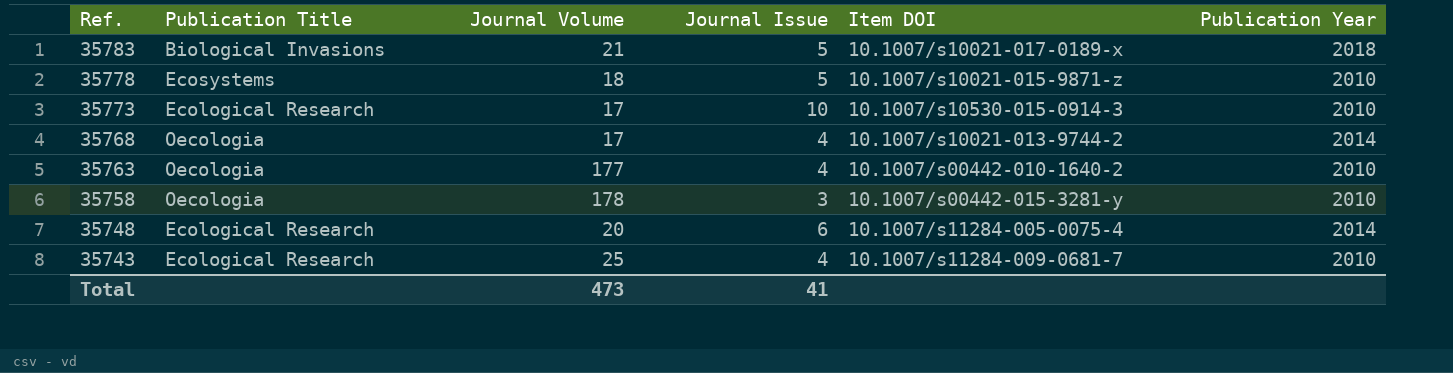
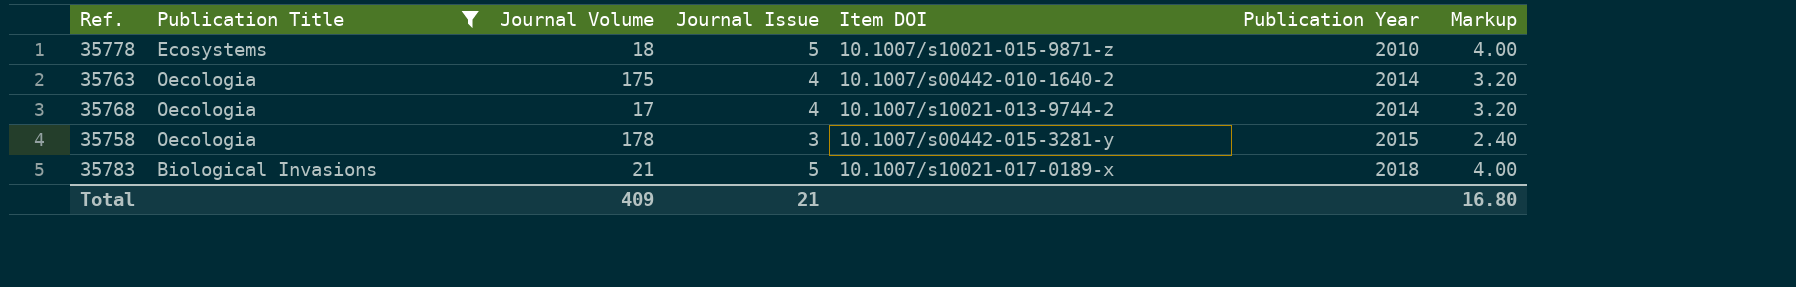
filter: none -> Publication Title != Ecological Research
row order: Ref. descending -> Publication Year ascending
column Markup | formula: none -> [Journal Issue] * 0.8
35763 | Journal Volume: 177 -> 175
35763 | Publication Year: 2010 -> 2014
35758 | Publication Year: 2010 -> 2015
Total | Journal Volume: 473 -> 409
Total | Journal Issue: 41 -> 21

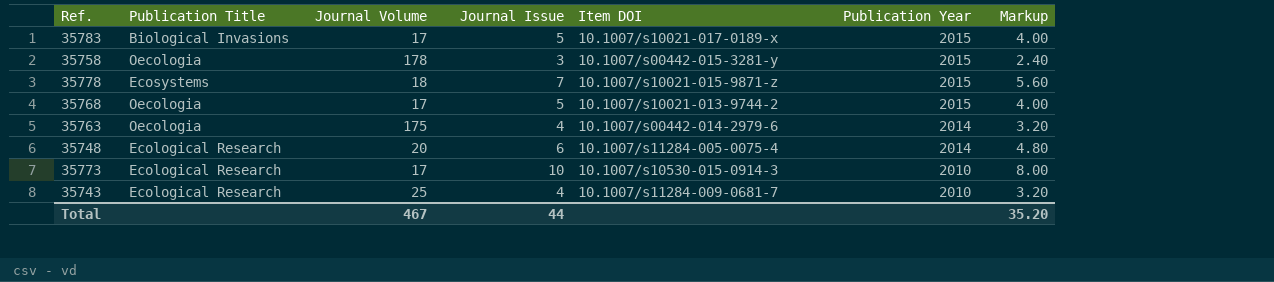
filter: Publication Title != Ecological Research -> none
row order: Publication Year ascending -> Publication Year descending
35783 | Journal Volume: 21 -> 17
35783 | Publication Year: 2018 -> 2015
35778 | Journal Issue: 5 -> 7
35778 | Publication Year: 2010 -> 2015
35778 | Markup: 4.00 -> 5.60
35768 | Journal Issue: 4 -> 5
35768 | Publication Year: 2014 -> 2015
35768 | Markup: 3.20 -> 4.00
35763 | Item DOI: 10.1007/s00442-010-1640-2 -> 10.1007/s00442-014-2979-6
Total | Journal Volume: 409 -> 467
Total | Journal Issue: 21 -> 44
Total | Markup: 16.80 -> 35.20

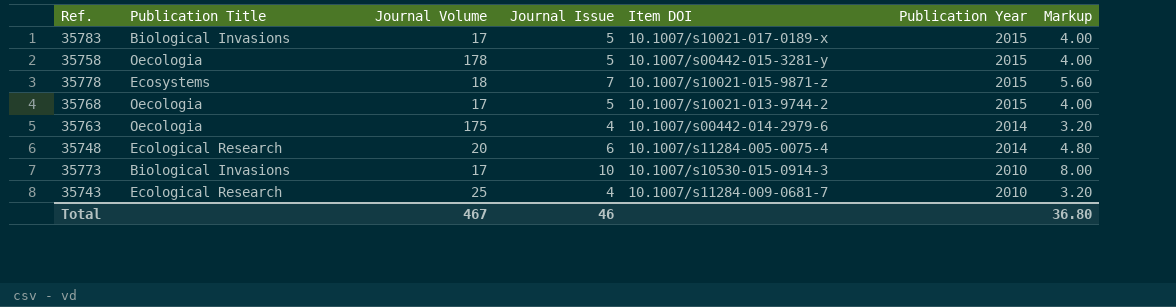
35758 | Journal Issue: 3 -> 5
35758 | Markup: 2.40 -> 4.00
35773 | Publication Title: Ecological Research -> Biological Invasions
Total | Journal Issue: 44 -> 46
Total | Markup: 35.20 -> 36.80

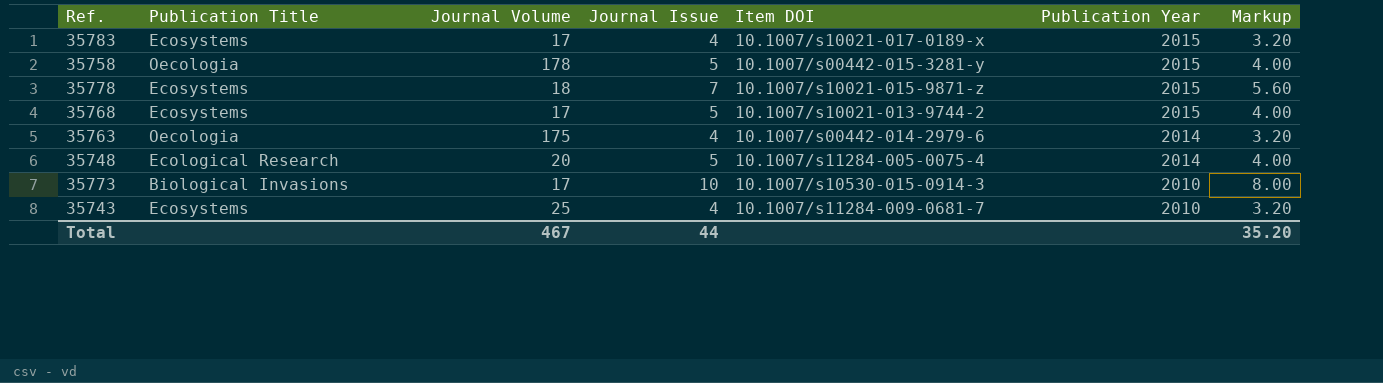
35783 | Publication Title: Biological Invasions -> Ecosystems
35783 | Journal Issue: 5 -> 4
35783 | Markup: 4.00 -> 3.20
35768 | Publication Title: Oecologia -> Ecosystems
35748 | Journal Issue: 6 -> 5
35748 | Markup: 4.80 -> 4.00
35743 | Publication Title: Ecological Research -> Ecosystems
Total | Journal Issue: 46 -> 44
Total | Markup: 36.80 -> 35.20

